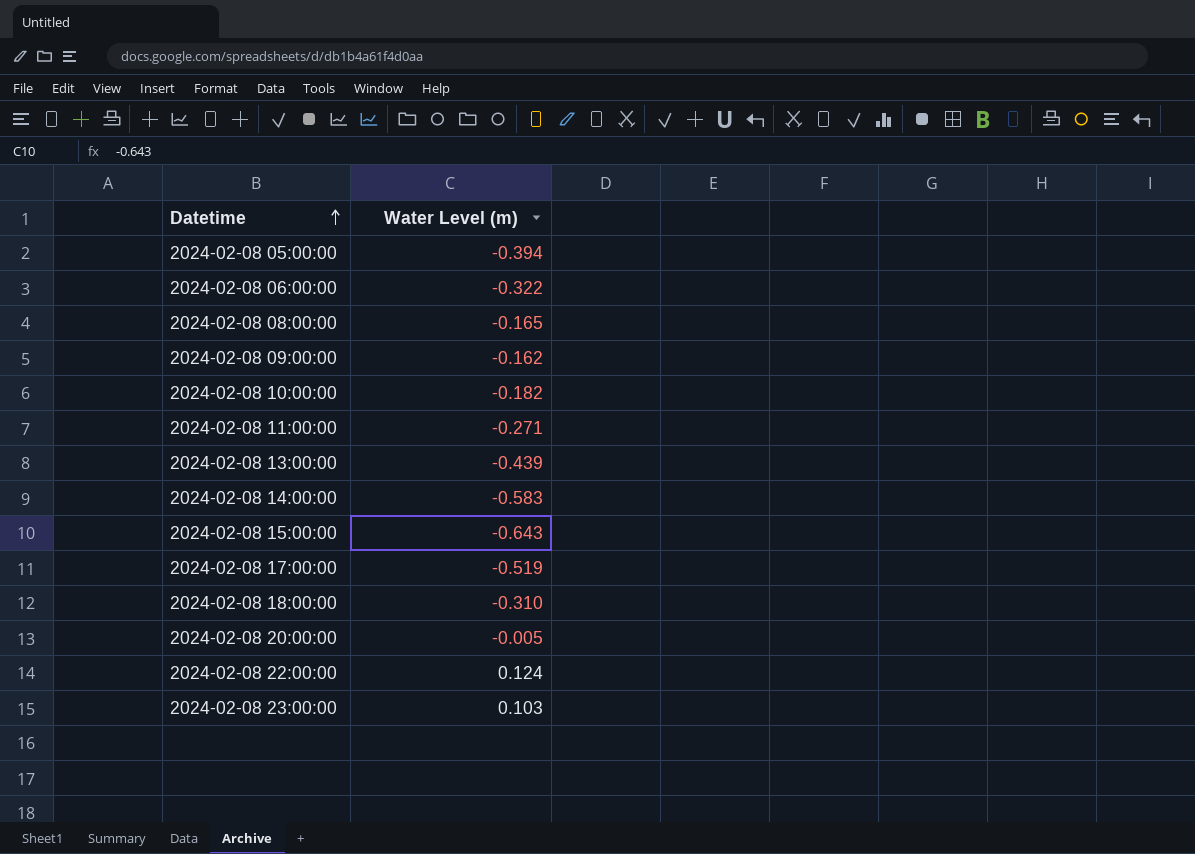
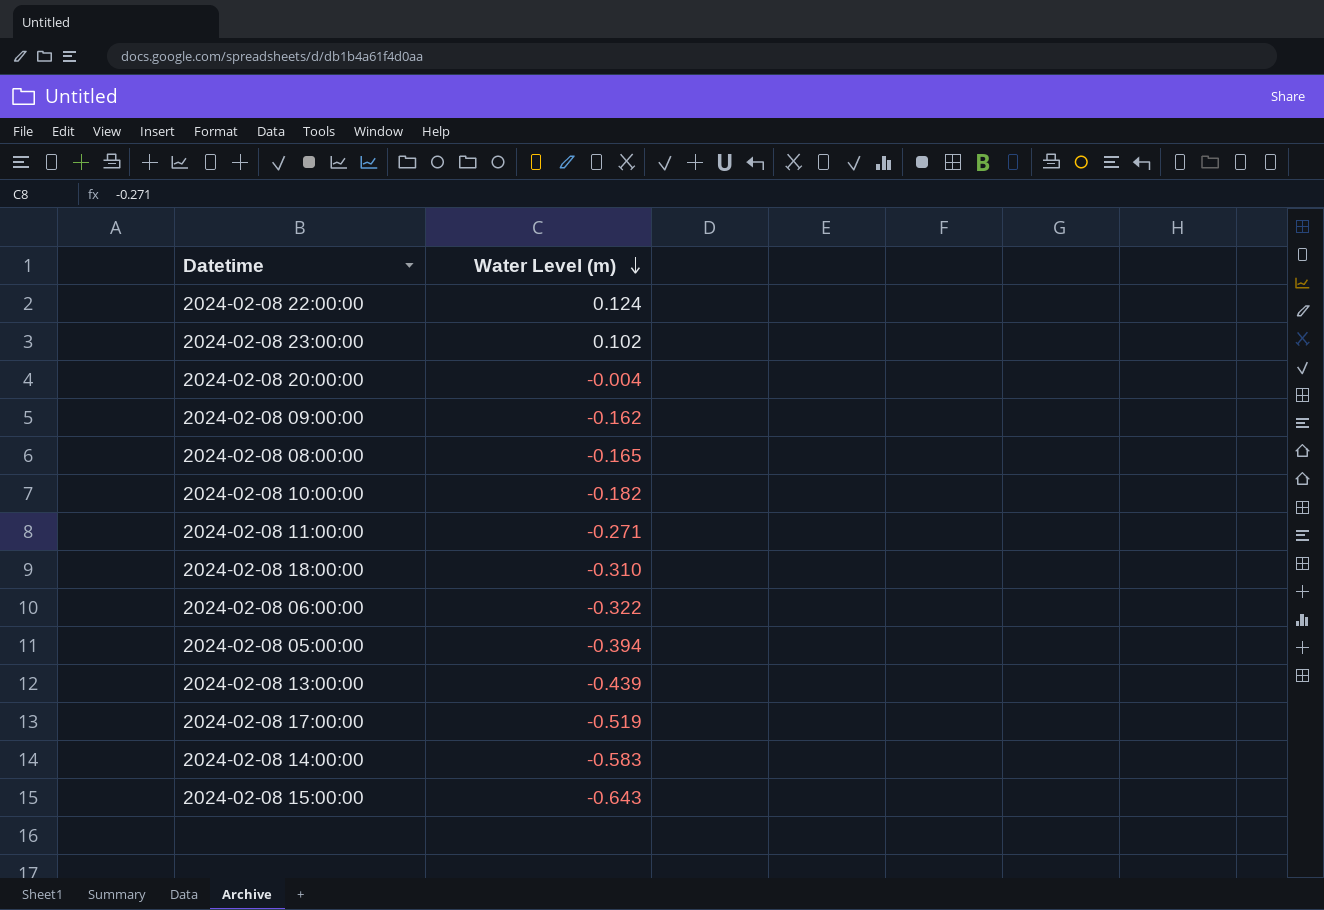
row order: Datetime ascending -> Water Level (m) descending
2024-02-08 23:00:00 | Water Level (m): 0.103 -> 0.102
2024-02-08 20:00:00 | Water Level (m): -0.005 -> -0.004

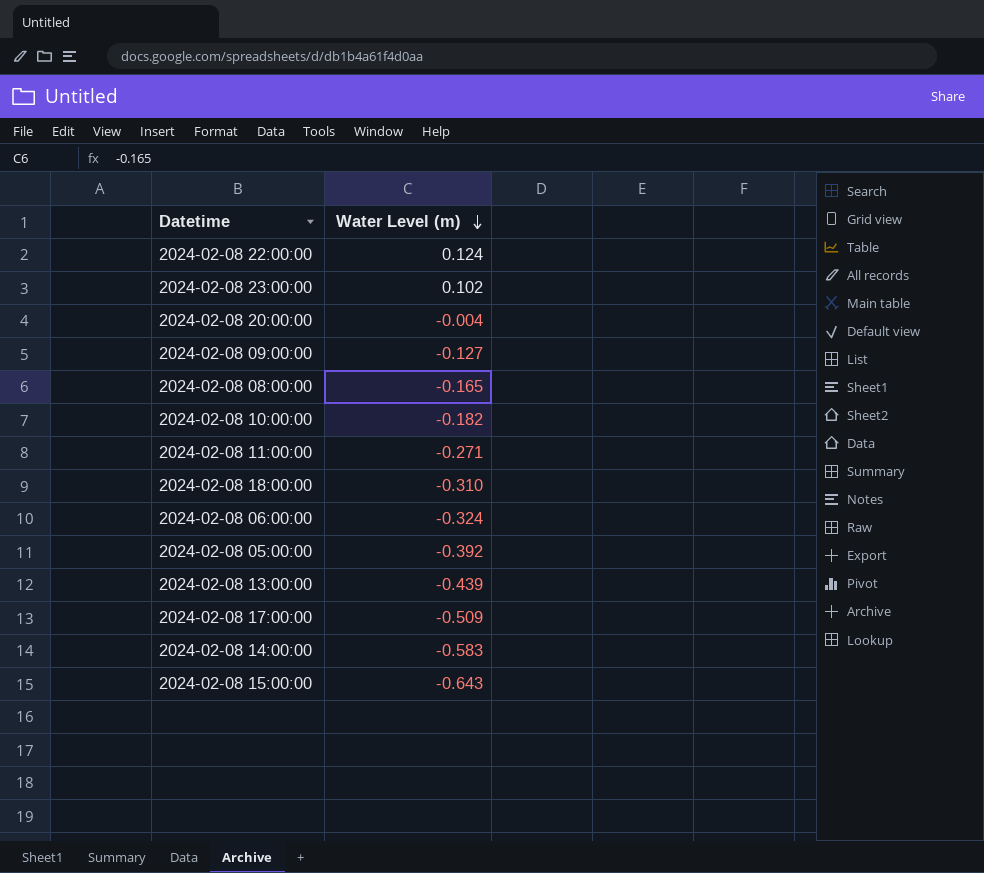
2024-02-08 09:00:00 | Water Level (m): -0.162 -> -0.127
2024-02-08 06:00:00 | Water Level (m): -0.322 -> -0.324
2024-02-08 05:00:00 | Water Level (m): -0.394 -> -0.392
2024-02-08 17:00:00 | Water Level (m): -0.519 -> -0.509

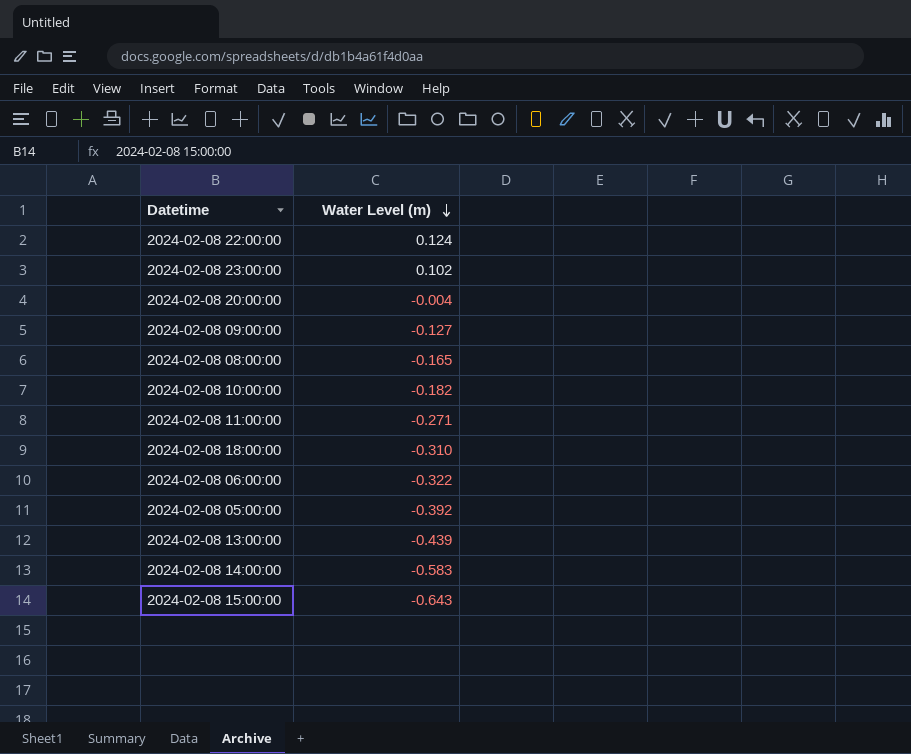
row 2024-02-08 17:00:00: -0.509 -> none
2024-02-08 06:00:00 | Water Level (m): -0.324 -> -0.322

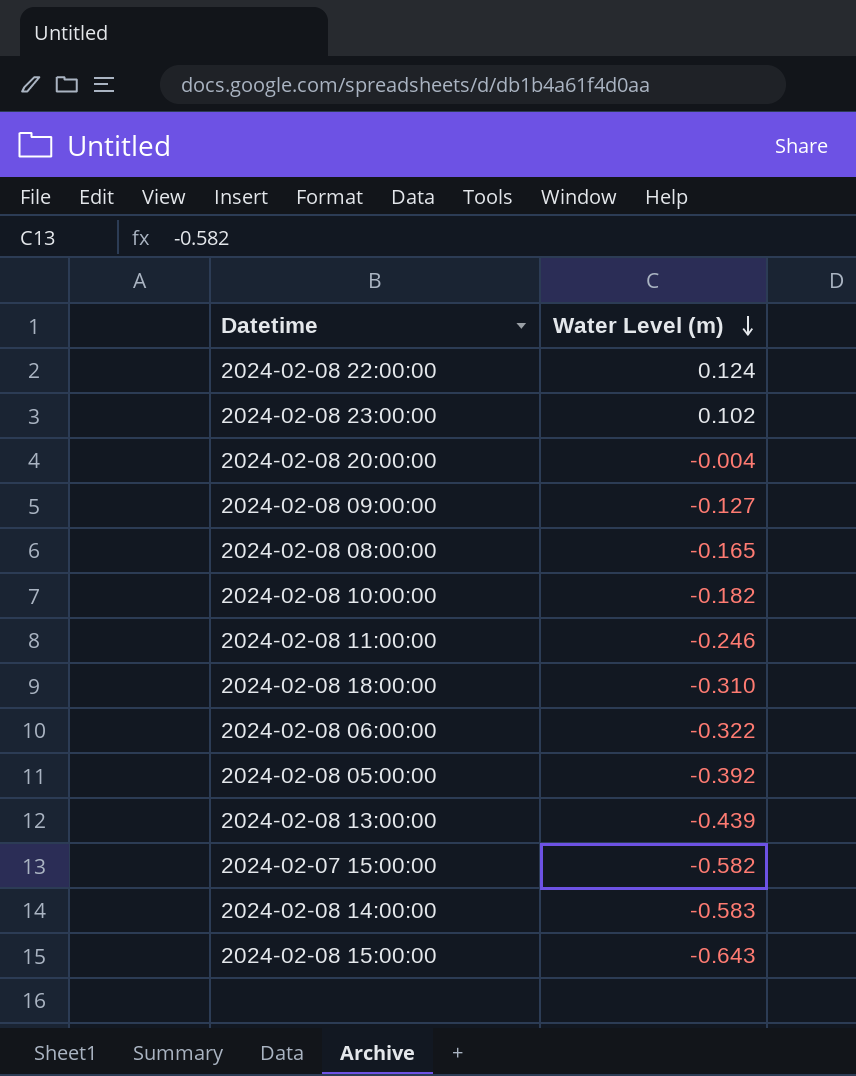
2024-02-08 11:00:00 | Water Level (m): -0.271 -> -0.246
row 2024-02-07 15:00:00: none -> -0.582

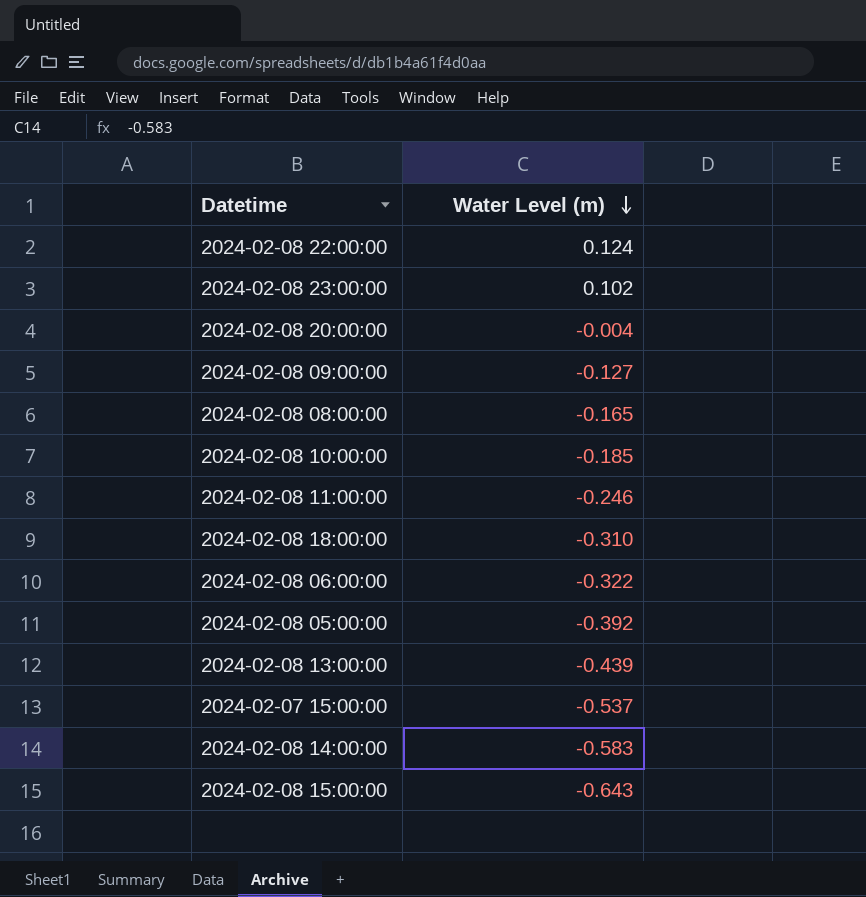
2024-02-08 10:00:00 | Water Level (m): -0.182 -> -0.185
2024-02-07 15:00:00 | Water Level (m): -0.582 -> -0.537

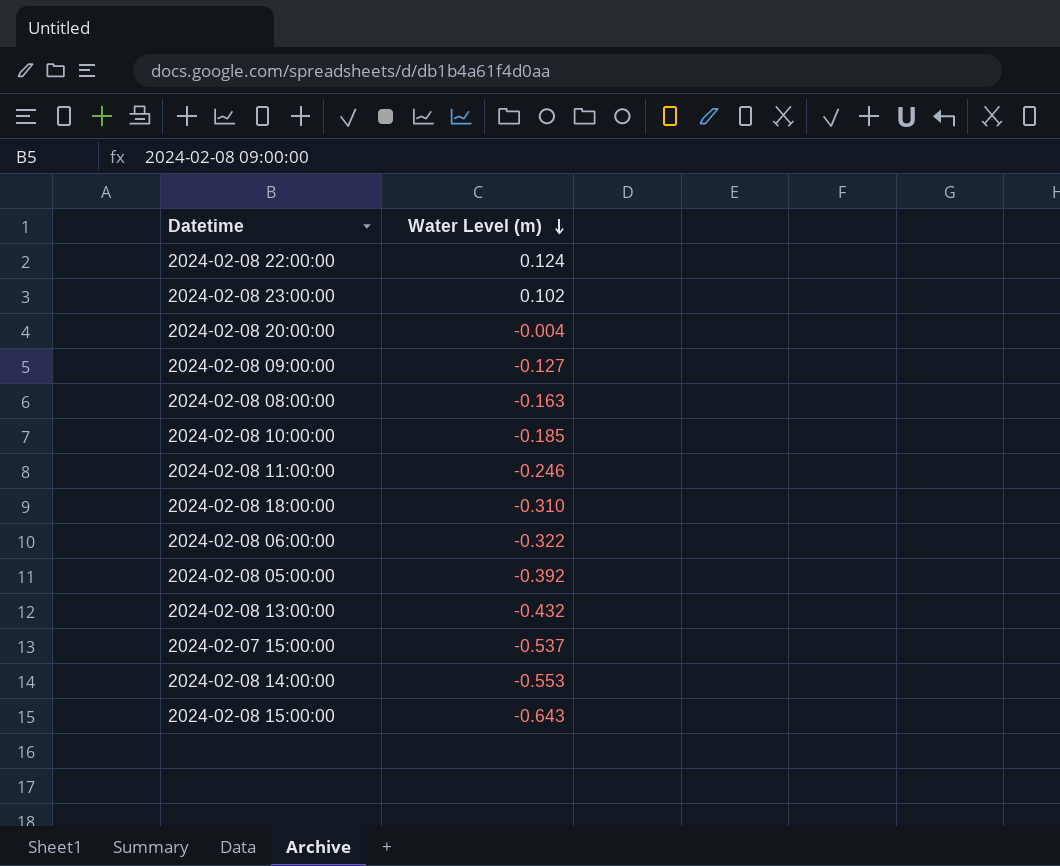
2024-02-08 08:00:00 | Water Level (m): -0.165 -> -0.163
2024-02-08 13:00:00 | Water Level (m): -0.439 -> -0.432
2024-02-08 14:00:00 | Water Level (m): -0.583 -> -0.553

